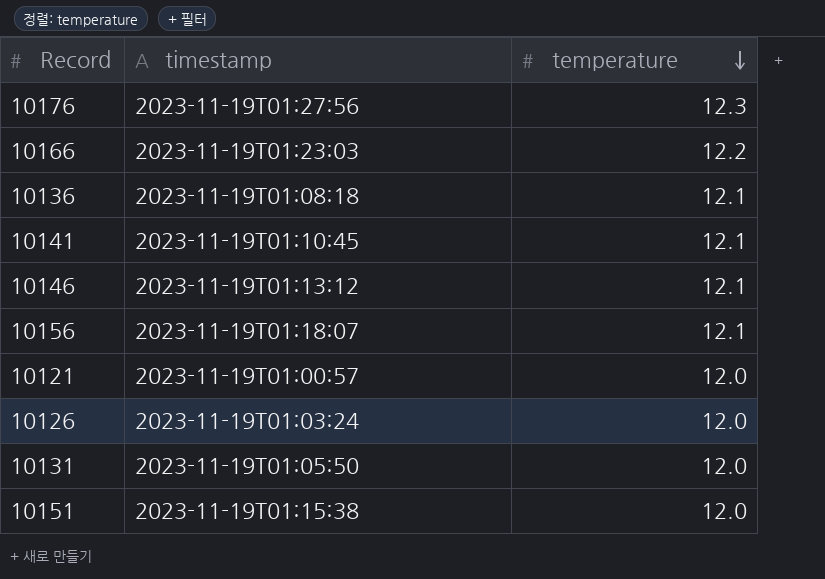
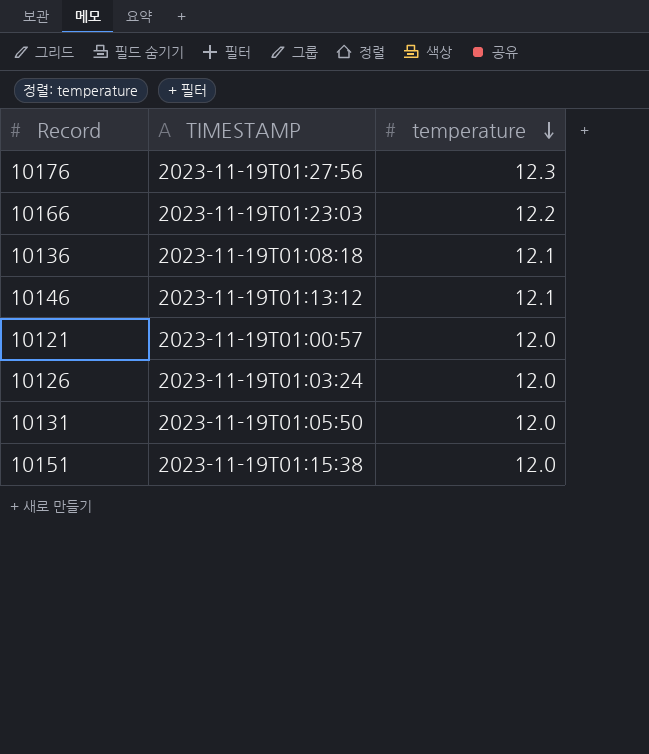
column name: timestamp -> TIMESTAMP
row 10141: 2023-11-19T01:10:45 | 12.1 -> none
row 10156: 2023-11-19T01:18:07 | 12.1 -> none

